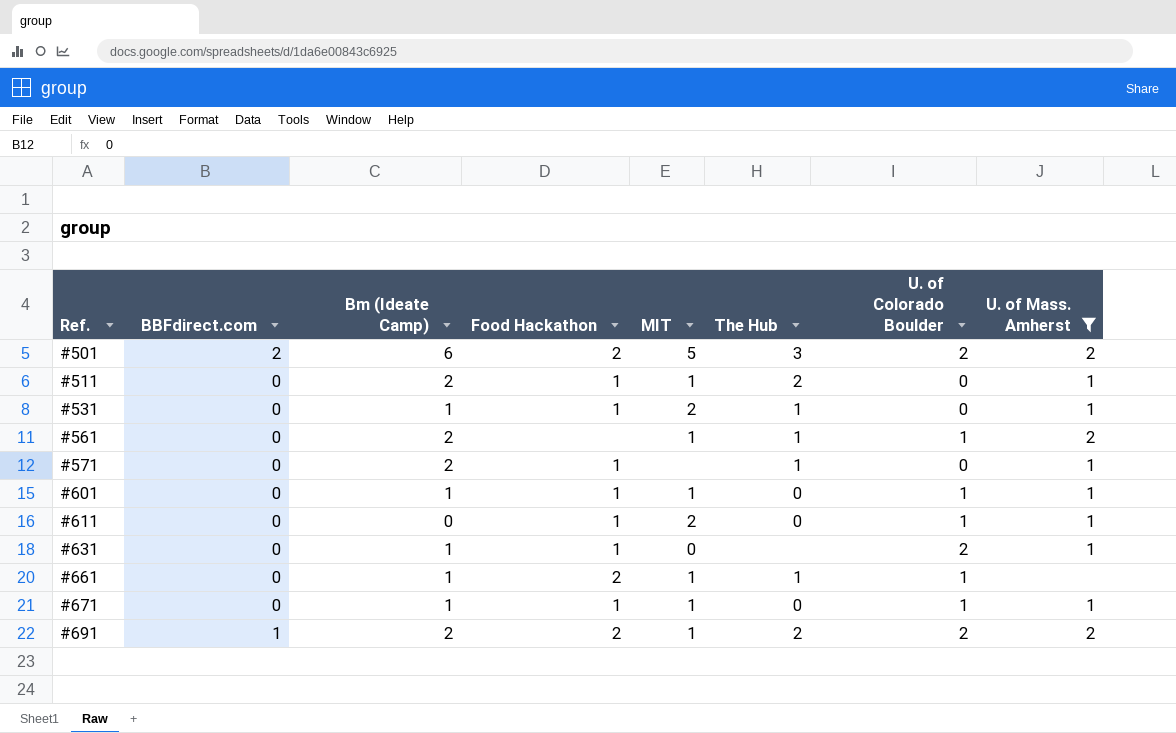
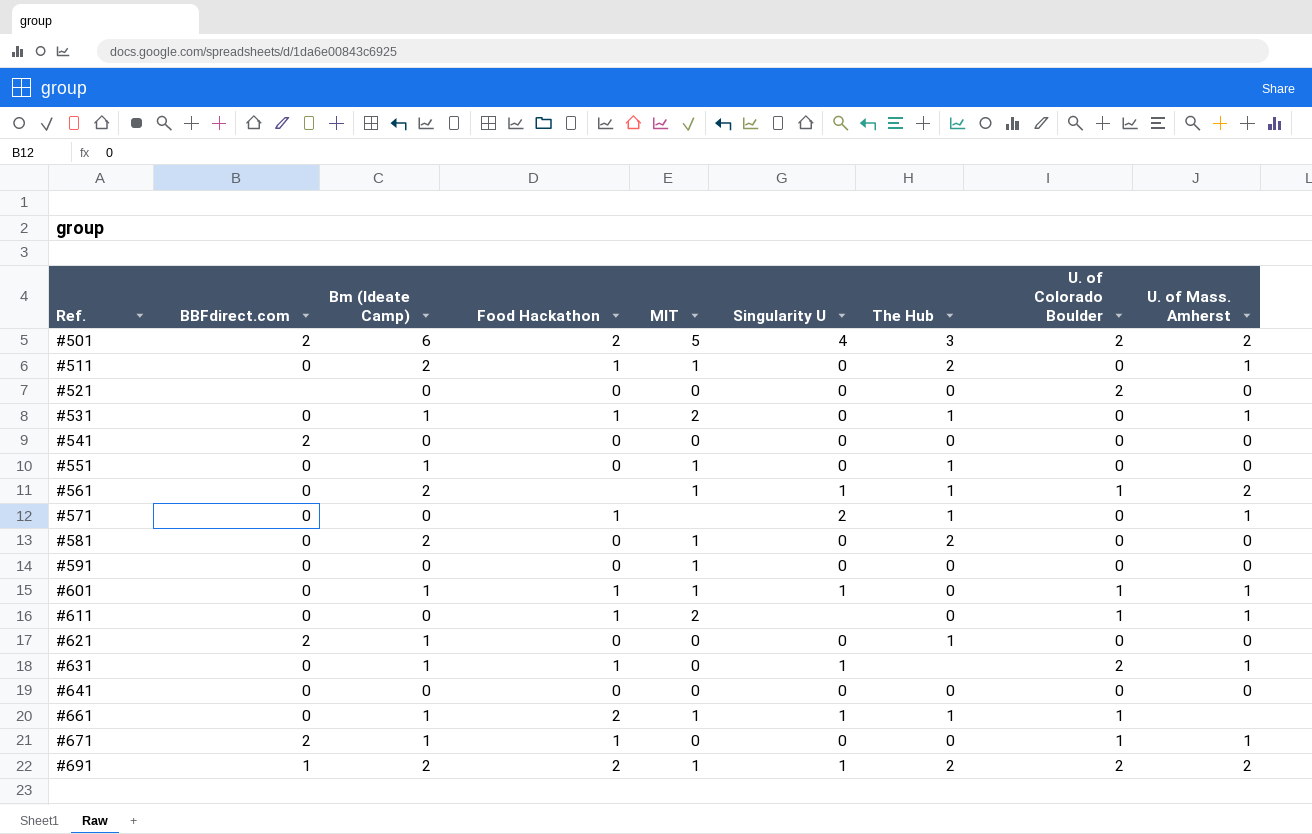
filter: U. of Mass. Amherst != 0 -> none
column Singularity U | position: none -> 6
#571 | Bm (Ideate Camp): 2 -> 0
#671 | BBFdirect.com: 0 -> 2
#671 | MIT: 1 -> 0

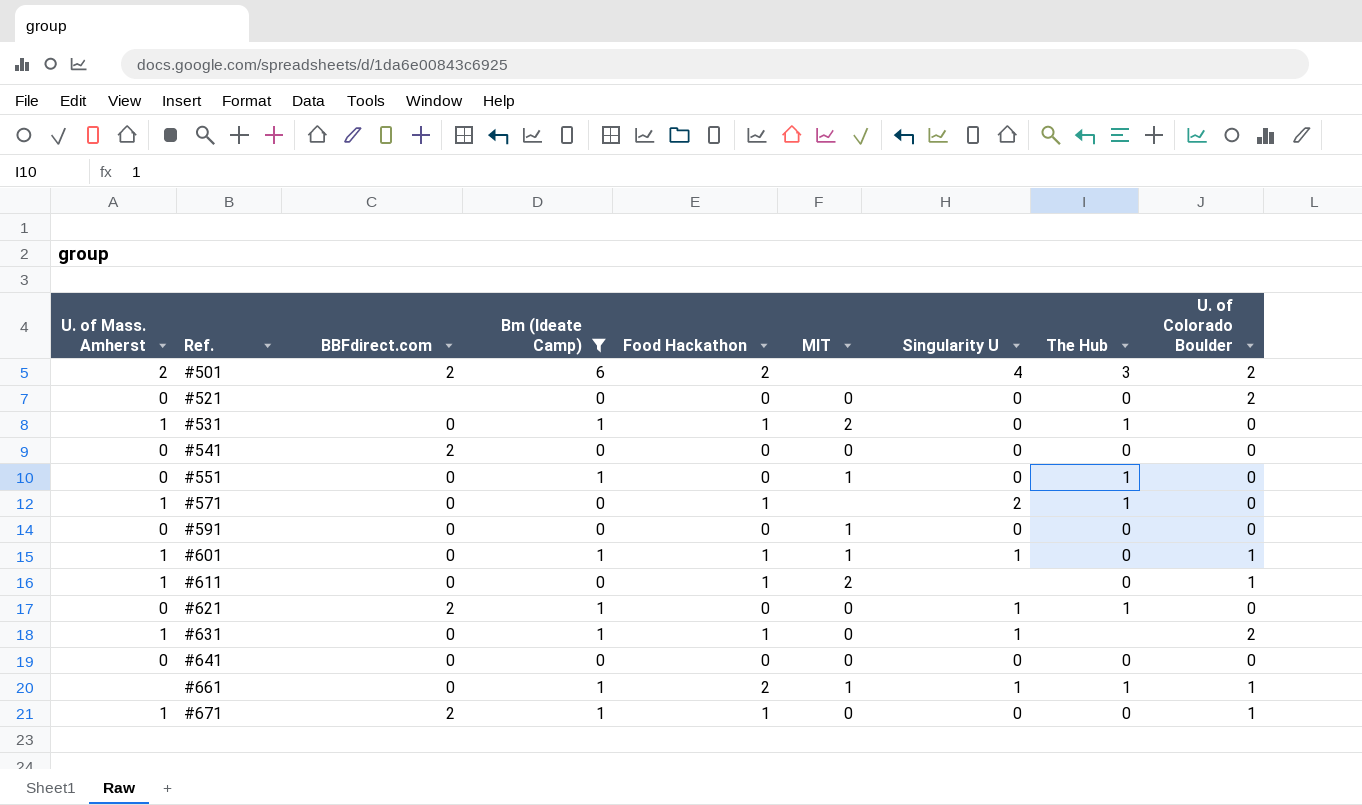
filter: none -> Bm (Ideate Camp) != 2
column U. of Mass. Amherst | position: 9 -> 1
#501 | MIT: 5 -> none
#621 | Singularity U: 0 -> 1

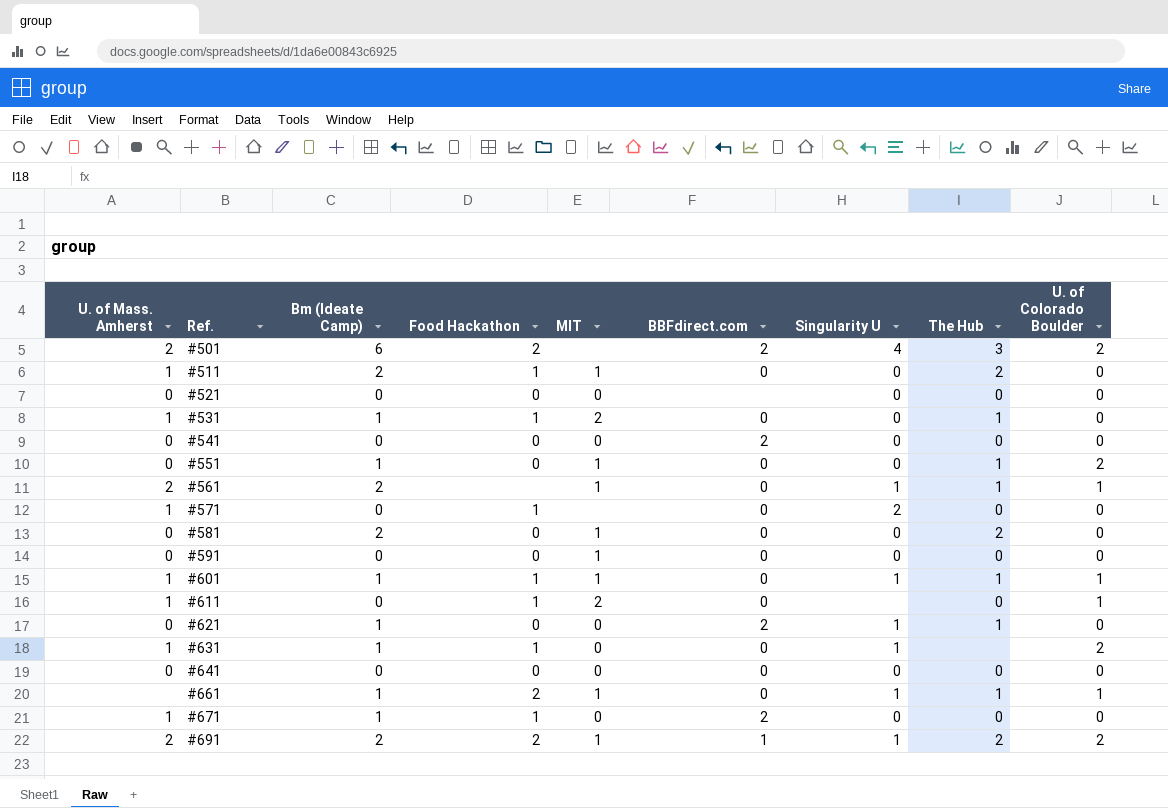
filter: Bm (Ideate Camp) != 2 -> none
column BBFdirect.com | position: 3 -> 6
#521 | U. of Colorado Boulder: 2 -> 0
#551 | U. of Colorado Boulder: 0 -> 2
#571 | The Hub: 1 -> 0
#601 | The Hub: 0 -> 1
#671 | U. of Colorado Boulder: 1 -> 0

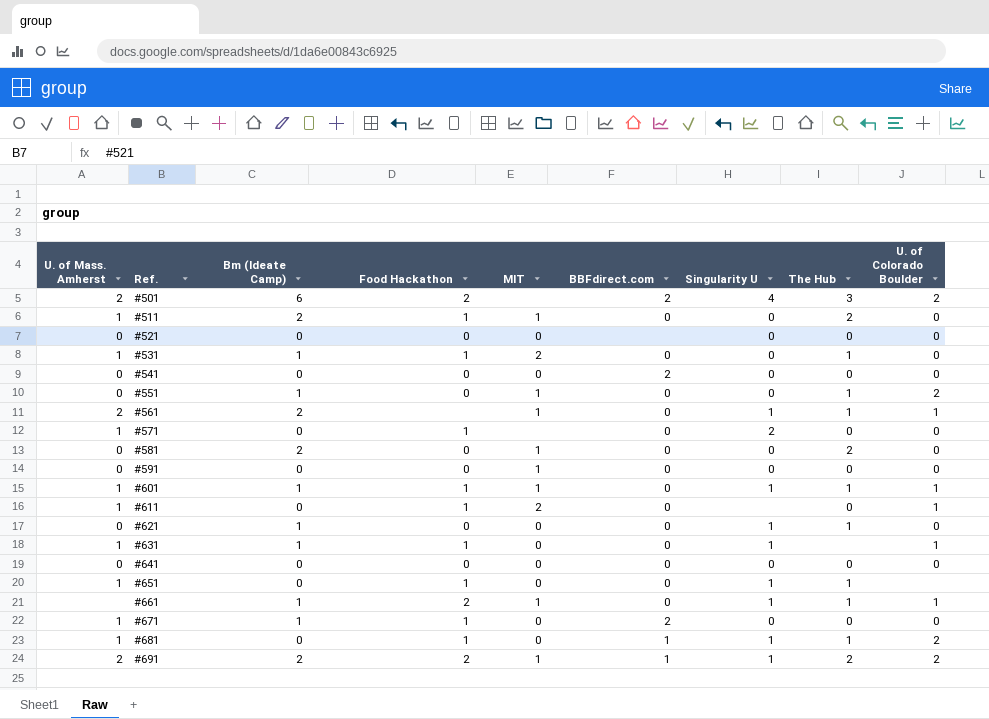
#621 | BBFdirect.com: 2 -> 0
#631 | U. of Colorado Boulder: 2 -> 1
row #651: none -> 1 | 0 | 1 | 0 | 0 | 1 | 1 | none
row #681: none -> 1 | 0 | 1 | 0 | 1 | 1 | 1 | 2

